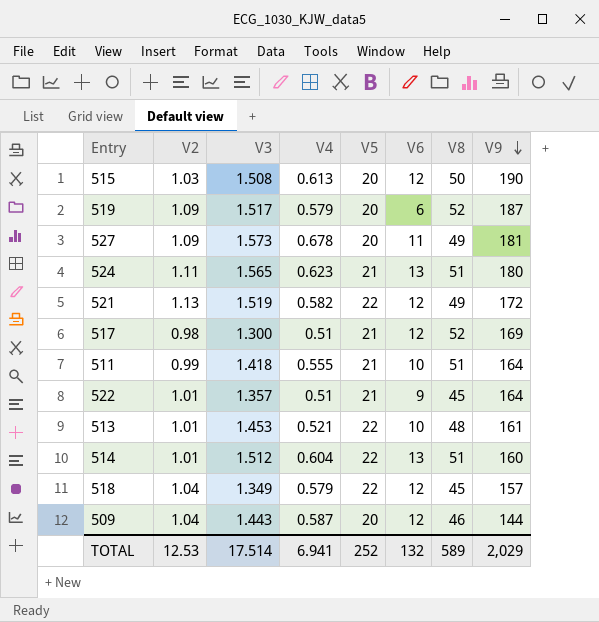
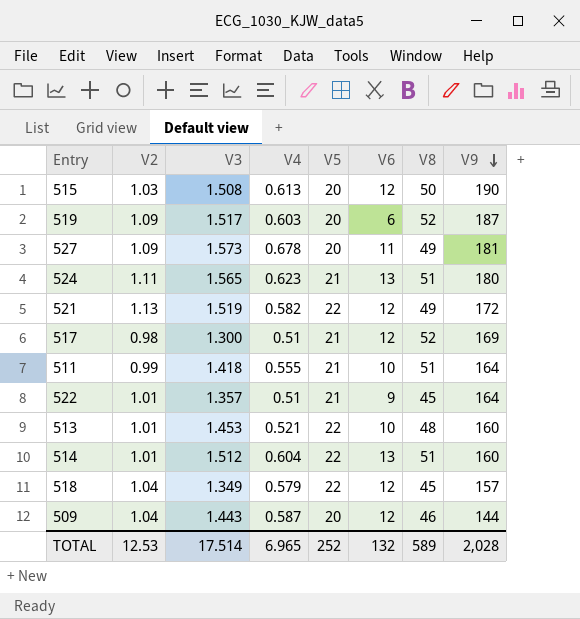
519 | V4: 0.579 -> 0.603
513 | V9: 161 -> 160
TOTAL | V4: 6.941 -> 6.965
TOTAL | V9: 2,029 -> 2,028

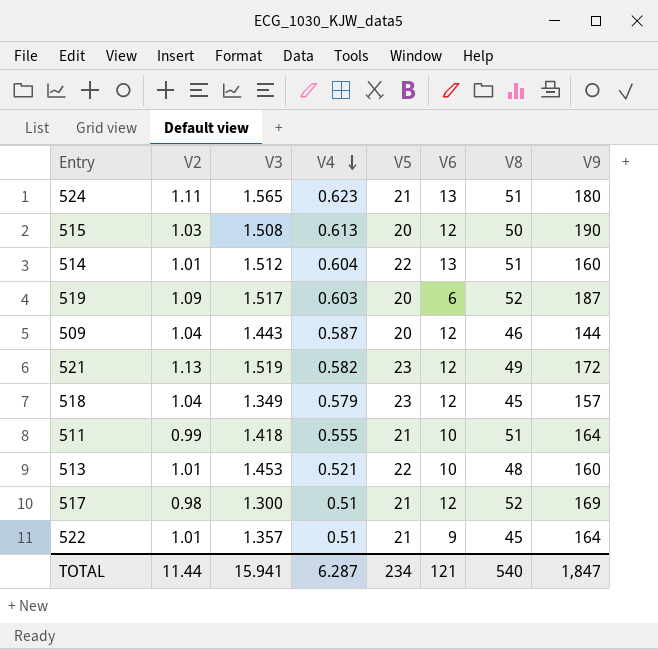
row order: V9 descending -> V4 descending
row 527: 1.09 | 1.573 | 0.678 | 20 | 11 | 49 | 181 -> none
521 | V5: 22 -> 23
518 | V5: 22 -> 23
TOTAL | V2: 12.53 -> 11.44
TOTAL | V3: 17.514 -> 15.941
TOTAL | V4: 6.965 -> 6.287
TOTAL | V5: 252 -> 234
TOTAL | V6: 132 -> 121
TOTAL | V8: 589 -> 540
TOTAL | V9: 2,028 -> 1,847

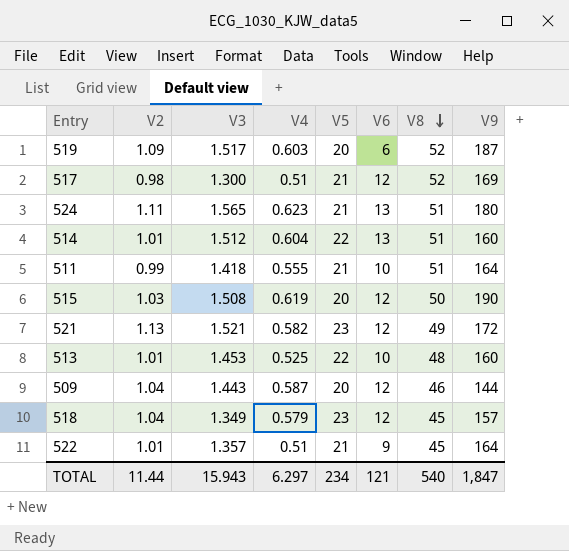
row order: V4 descending -> V8 descending
515 | V4: 0.613 -> 0.619
521 | V3: 1.519 -> 1.521
513 | V4: 0.521 -> 0.525
TOTAL | V3: 15.941 -> 15.943
TOTAL | V4: 6.287 -> 6.297

